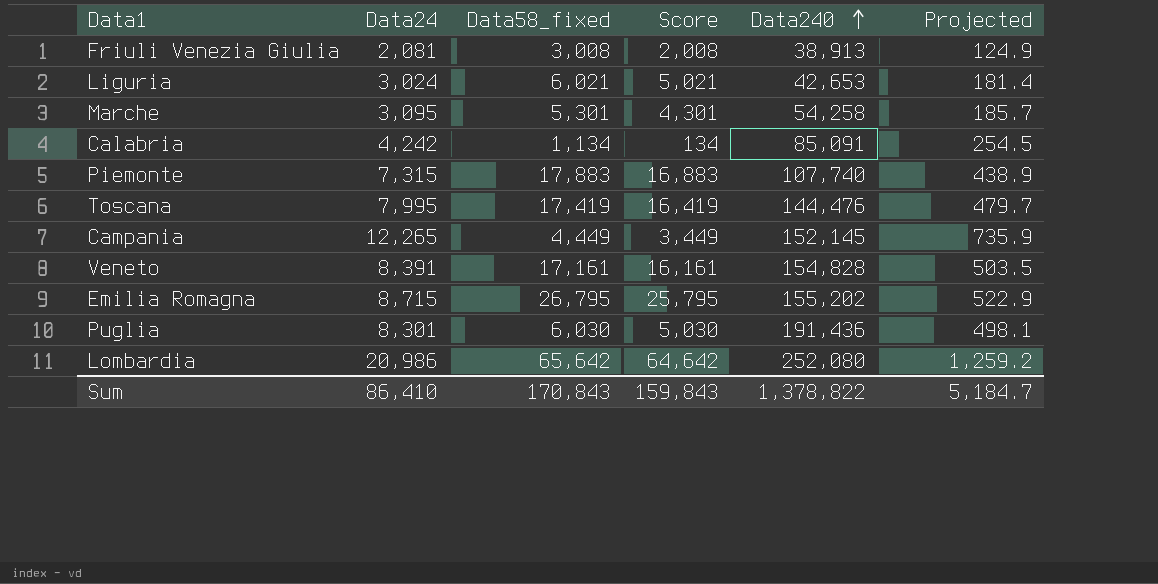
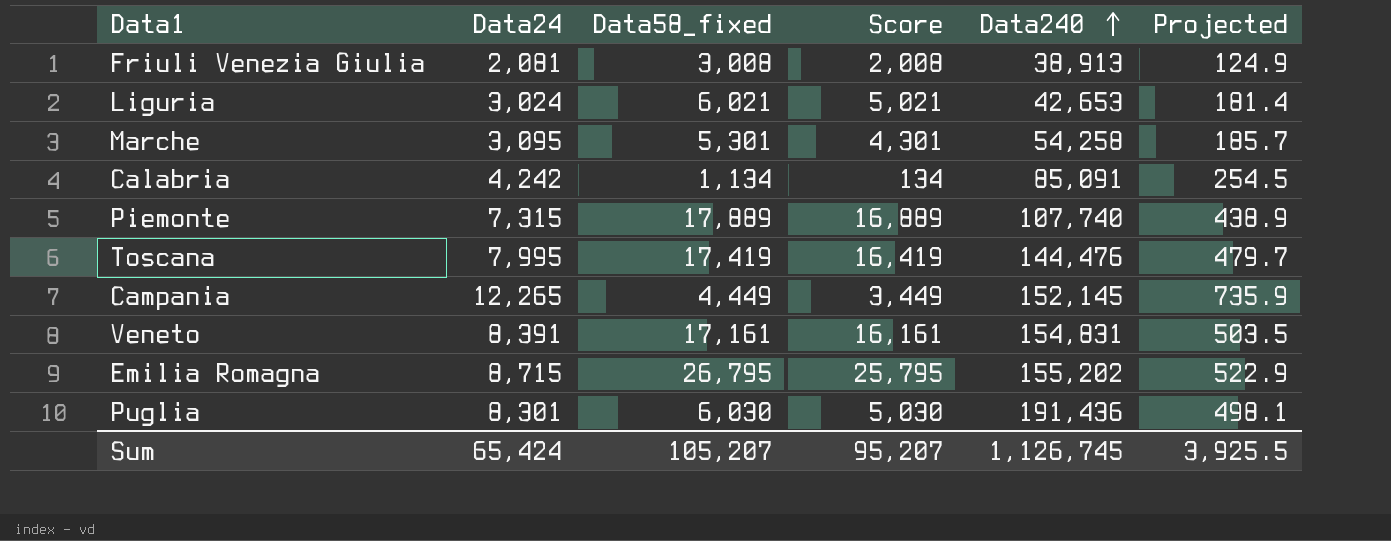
row Lombardia: 20,986 | 65,642 | 64,642 | 252,080 | 1,259.2 -> none
Piemonte | Data58_fixed: 17,883 -> 17,889
Piemonte | Score: 16,883 -> 16,889
Veneto | Data240: 154,828 -> 154,831
Sum | Data24: 86,410 -> 65,424
Sum | Data58_fixed: 170,843 -> 105,207
Sum | Score: 159,843 -> 95,207
Sum | Data240: 1,378,822 -> 1,126,745
Sum | Projected: 5,184.7 -> 3,925.5

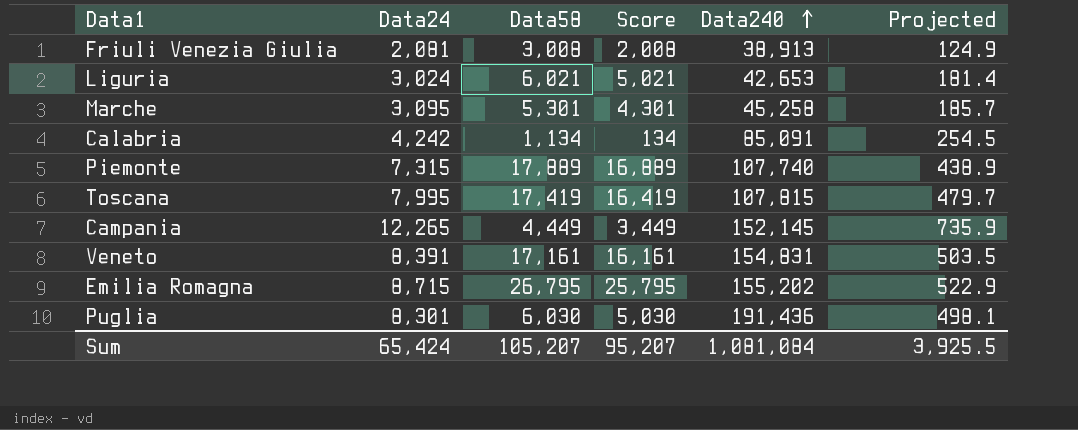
column name: Data58_fixed -> Data58
Marche | Data240: 54,258 -> 45,258
Toscana | Data240: 144,476 -> 107,815
Sum | Data240: 1,126,745 -> 1,081,084

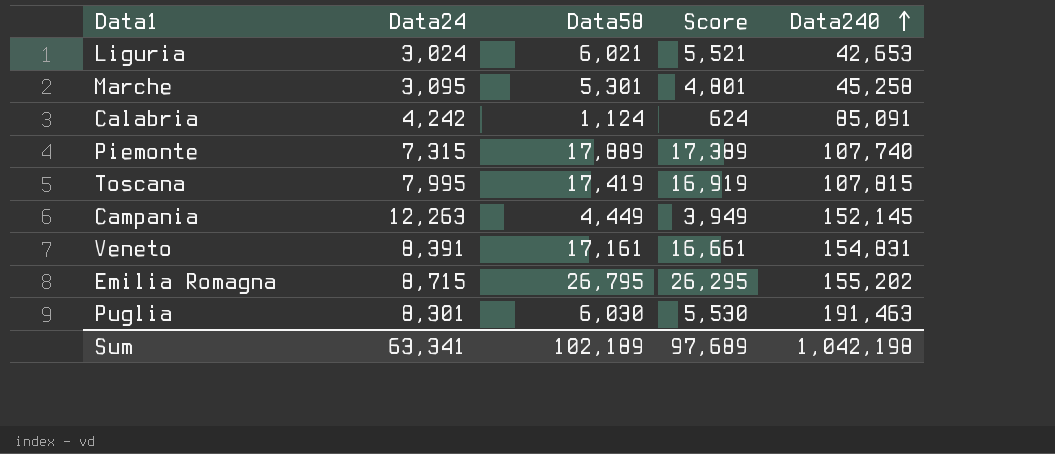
column Projected | formula: [Data24] * 0.06 -> none
column Score | formula: [Data58] - 1000 -> [Data58] - 500
row Friuli Venezia Giulia: 2,081 | 3,008 | 2,008 | 38,913 | 124.9 -> none
Calabria | Data58: 1,134 -> 1,124
Campania | Data24: 12,265 -> 12,263
Puglia | Data240: 191,436 -> 191,463
Sum | Data24: 65,424 -> 63,341
Sum | Data58: 105,207 -> 102,189
Sum | Score: 95,207 -> 97,689
Sum | Data240: 1,081,084 -> 1,042,198

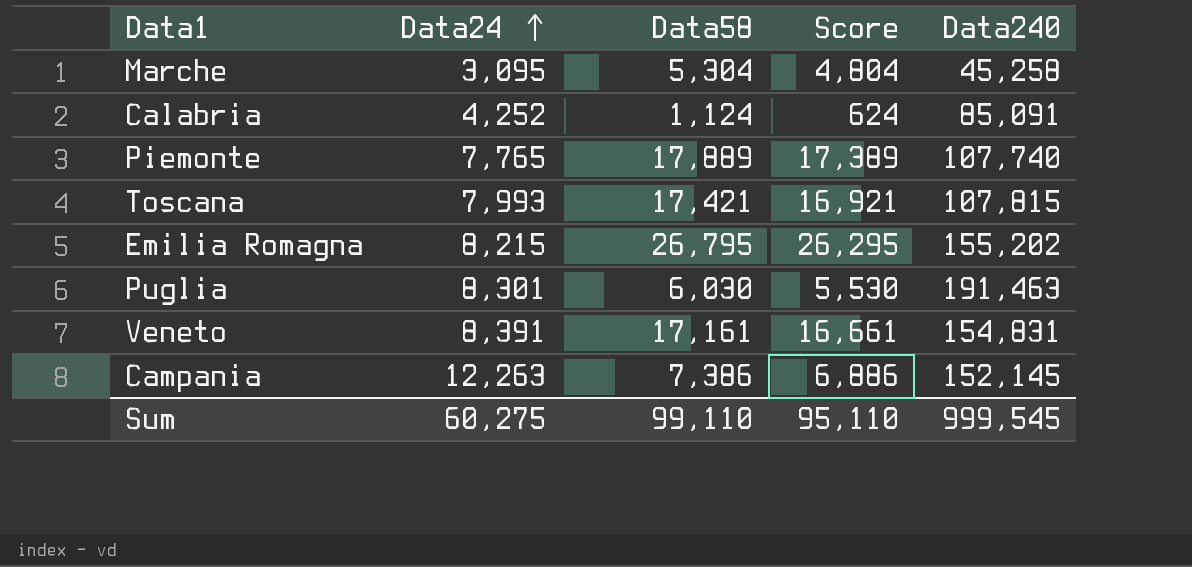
row order: Data240 ascending -> Data24 ascending
row Liguria: 3,024 | 6,021 | 5,521 | 42,653 -> none
Marche | Data58: 5,301 -> 5,304
Marche | Score: 4,801 -> 4,804
Calabria | Data24: 4,242 -> 4,252
Piemonte | Data24: 7,315 -> 7,765
Toscana | Data24: 7,995 -> 7,993
Toscana | Data58: 17,419 -> 17,421
Toscana | Score: 16,919 -> 16,921
Emilia Romagna | Data24: 8,715 -> 8,215
Campania | Data58: 4,449 -> 7,386
Campania | Score: 3,949 -> 6,886
Sum | Data24: 63,341 -> 60,275
Sum | Data58: 102,189 -> 99,110
Sum | Score: 97,689 -> 95,110
Sum | Data240: 1,042,198 -> 999,545

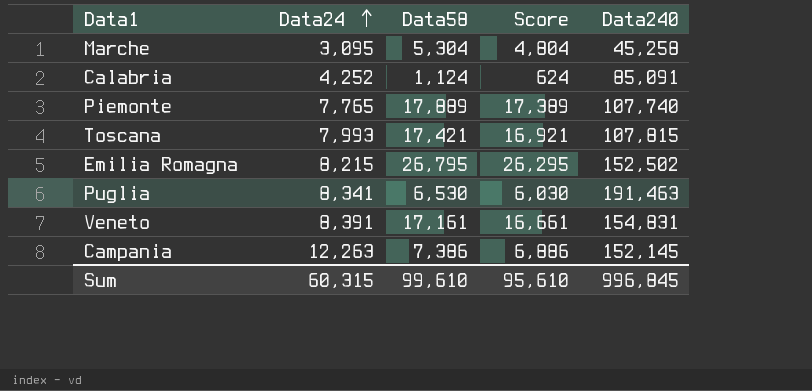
Emilia Romagna | Data240: 155,202 -> 152,502
Puglia | Data24: 8,301 -> 8,341
Puglia | Data58: 6,030 -> 6,530
Puglia | Score: 5,530 -> 6,030
Sum | Data24: 60,275 -> 60,315
Sum | Data58: 99,110 -> 99,610
Sum | Score: 95,110 -> 95,610
Sum | Data240: 999,545 -> 996,845

